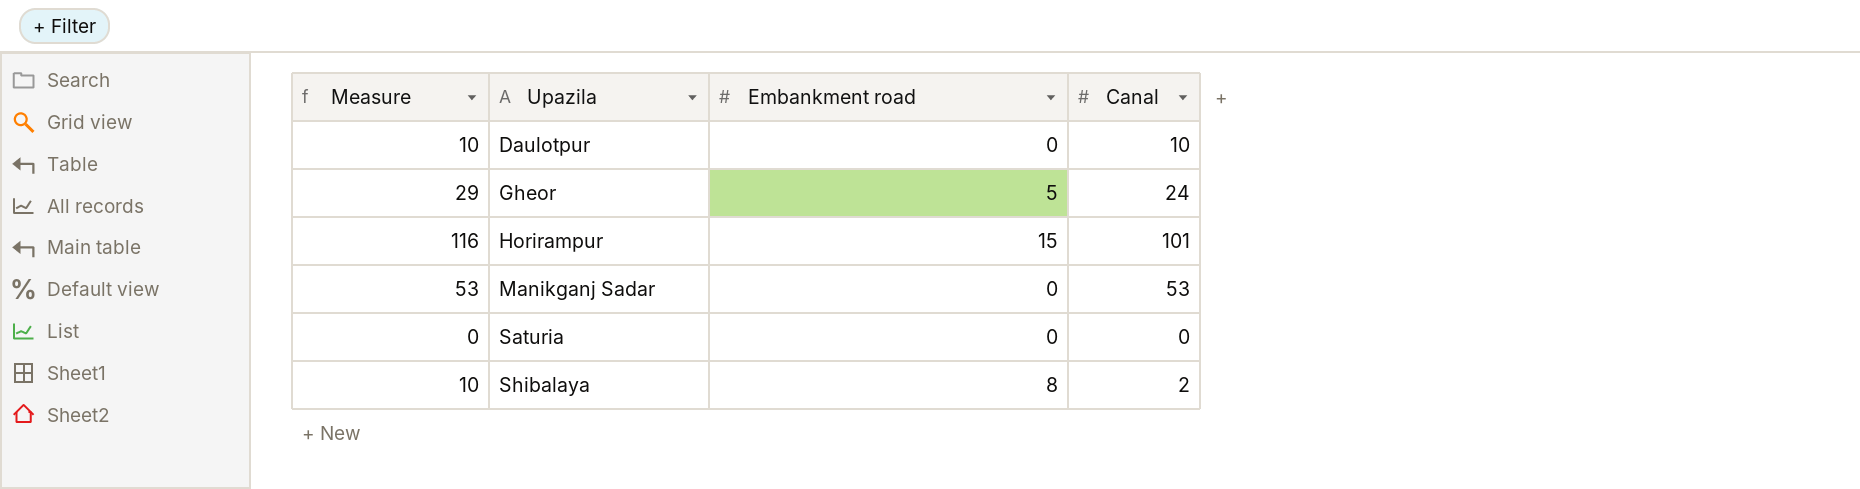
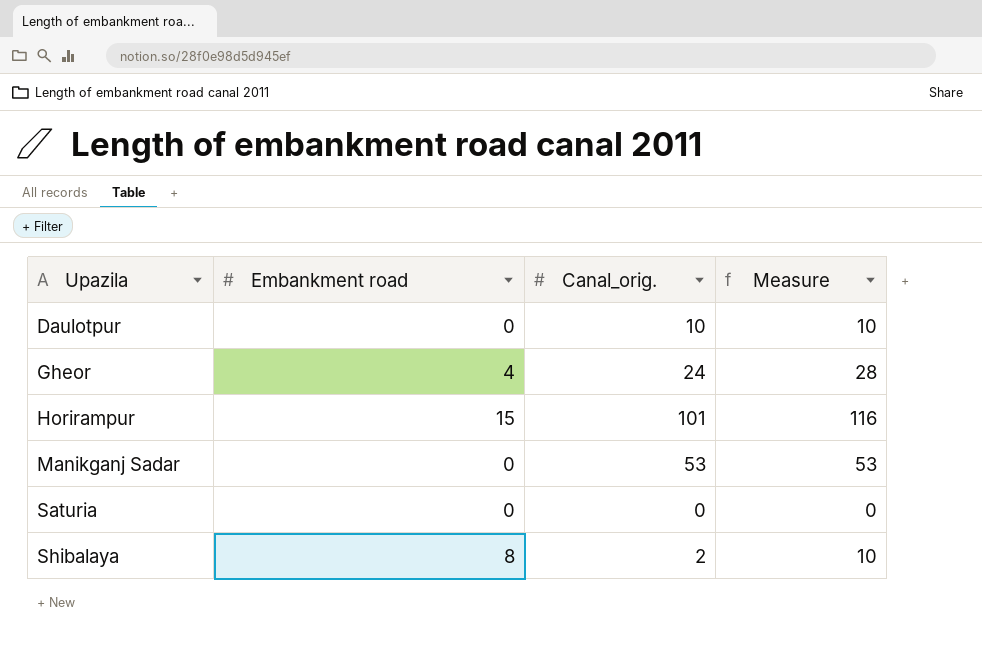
column name: Canal -> Canal_orig.
column Measure | position: 1 -> 4
Gheor | Embankment road: 5 -> 4
Gheor | Measure: 29 -> 28

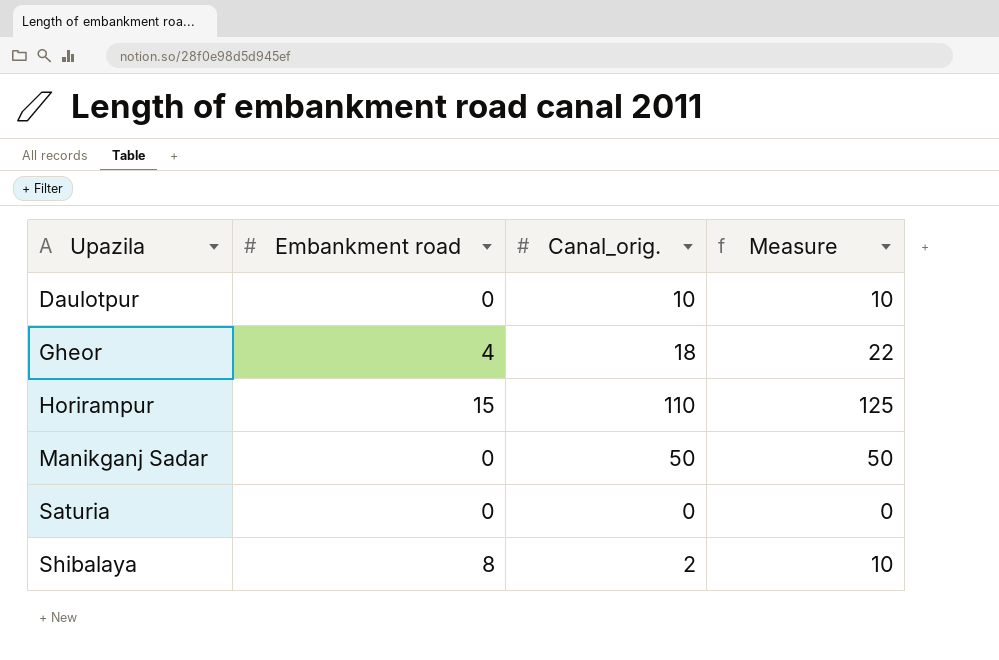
Gheor | Canal_orig.: 24 -> 18
Gheor | Measure: 28 -> 22
Horirampur | Canal_orig.: 101 -> 110
Horirampur | Measure: 116 -> 125
Manikganj Sadar | Canal_orig.: 53 -> 50
Manikganj Sadar | Measure: 53 -> 50

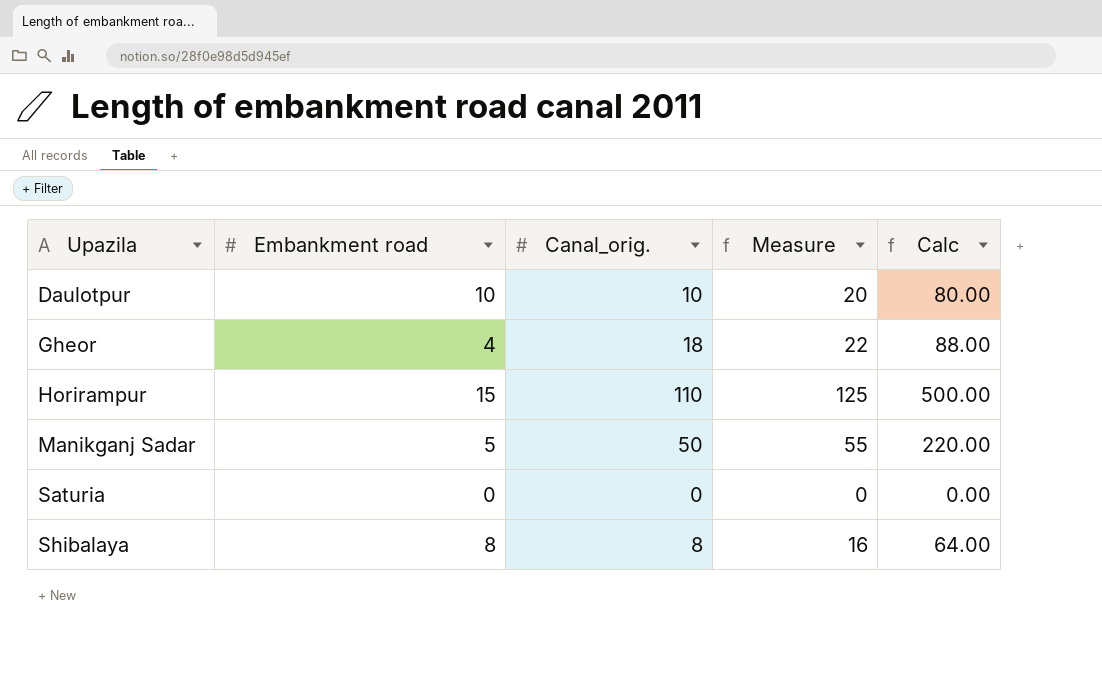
column Calc | formula: none -> [Measure] * 4
Daulotpur | Embankment road: 0 -> 10
Daulotpur | Measure: 10 -> 20
Manikganj Sadar | Embankment road: 0 -> 5
Manikganj Sadar | Measure: 50 -> 55
Shibalaya | Canal_orig.: 2 -> 8
Shibalaya | Measure: 10 -> 16

